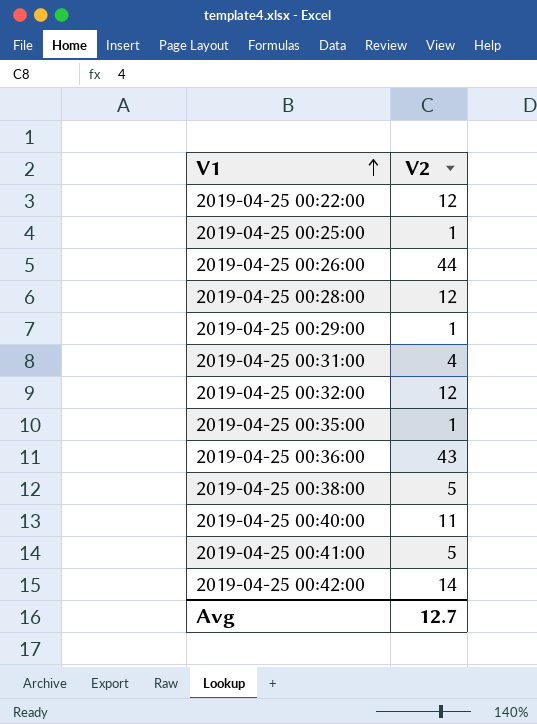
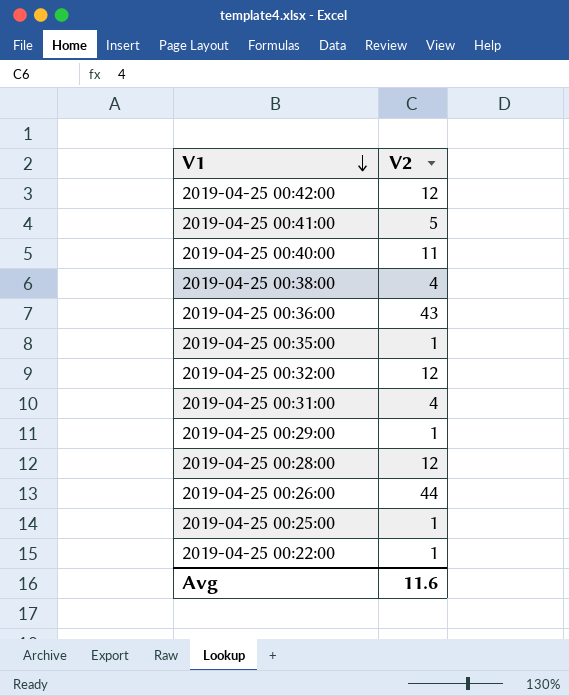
row order: V1 ascending -> V1 descending
2019-04-25 00:42:00 | V2: 14 -> 12
2019-04-25 00:38:00 | V2: 5 -> 4
2019-04-25 00:22:00 | V2: 12 -> 1
Avg | V2: 12.7 -> 11.6

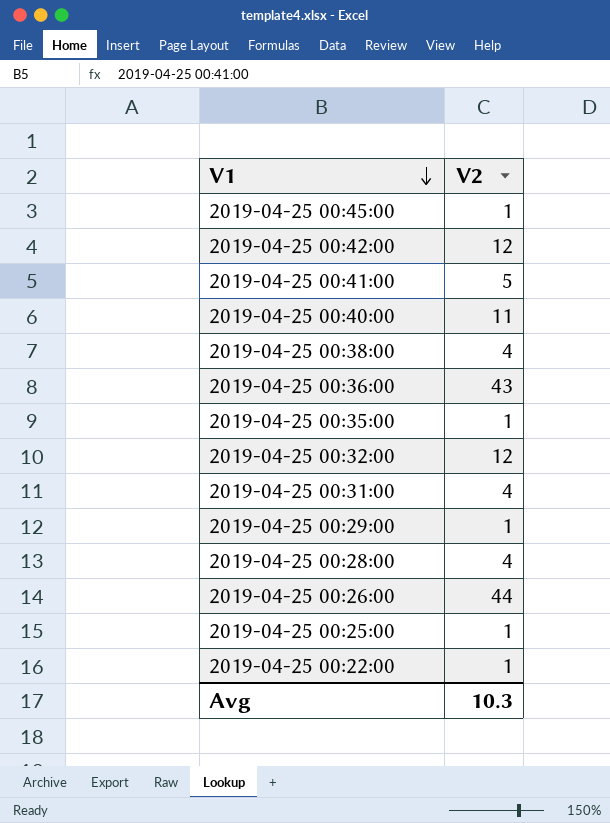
row 2019-04-25 00:45:00: none -> 1
2019-04-25 00:28:00 | V2: 12 -> 4
Avg | V2: 11.6 -> 10.3

